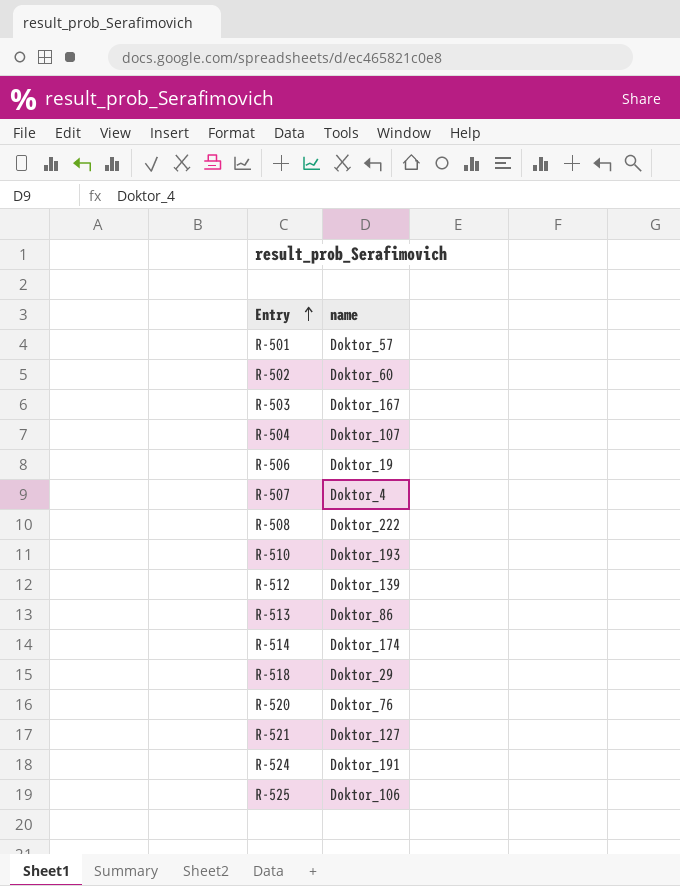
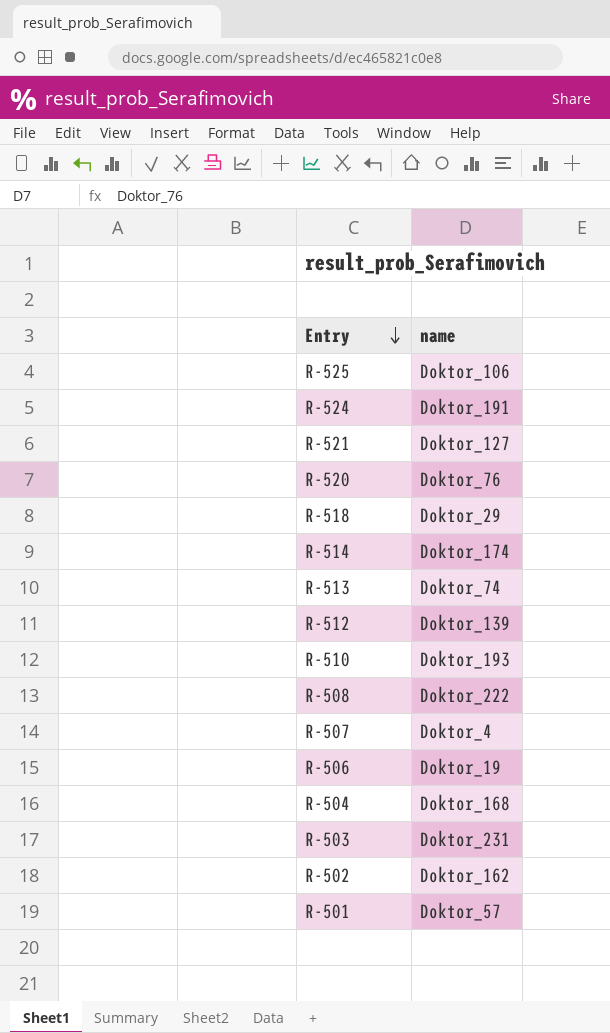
row order: Entry ascending -> Entry descending
R-513 | name: Doktor_86 -> Doktor_74
R-504 | name: Doktor_107 -> Doktor_168
R-503 | name: Doktor_167 -> Doktor_231
R-502 | name: Doktor_60 -> Doktor_162

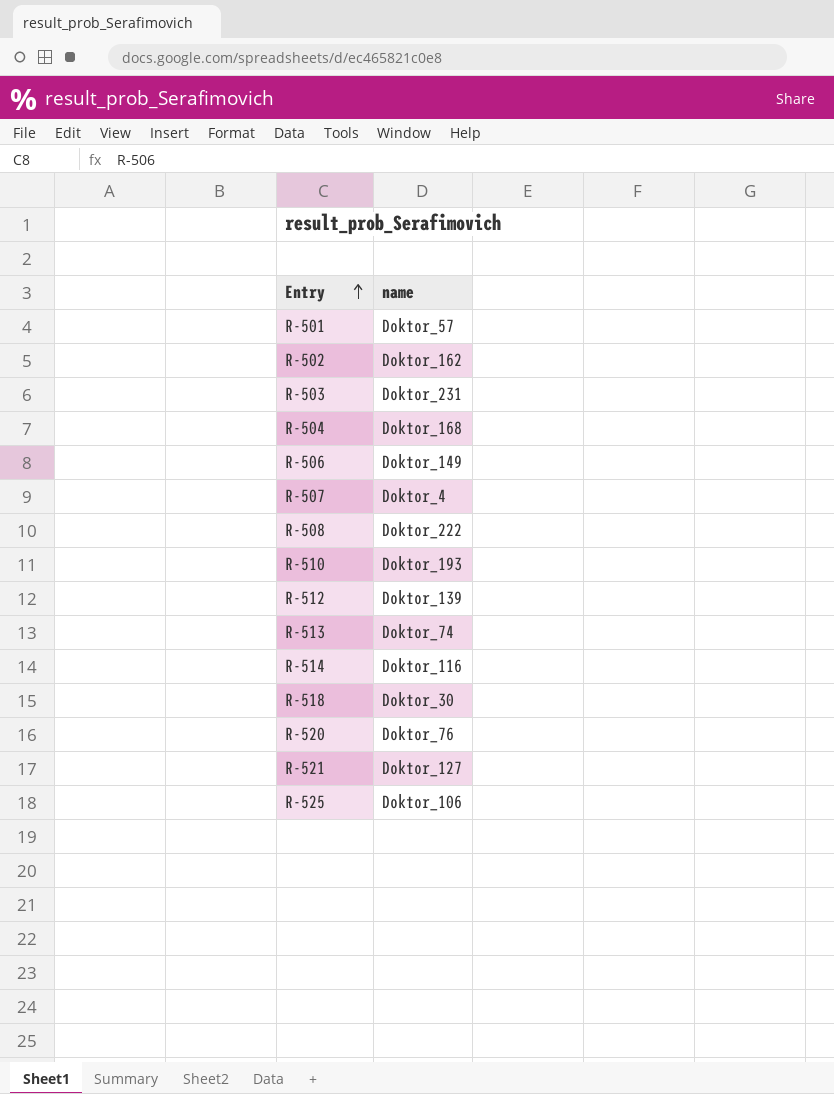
row order: Entry descending -> Entry ascending
row R-524: Doktor_191 -> none
R-506 | name: Doktor_19 -> Doktor_149
R-514 | name: Doktor_174 -> Doktor_116
R-518 | name: Doktor_29 -> Doktor_30

